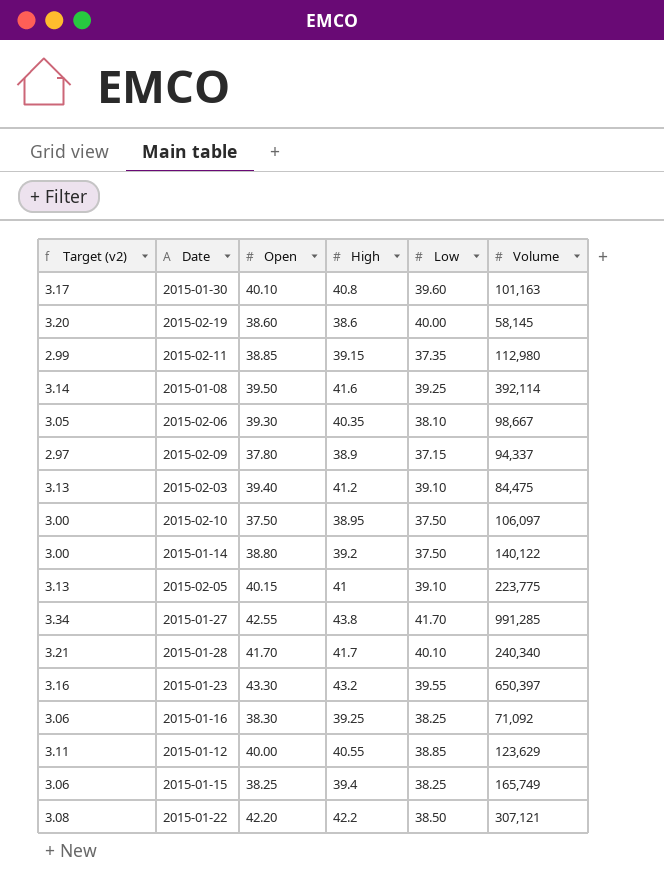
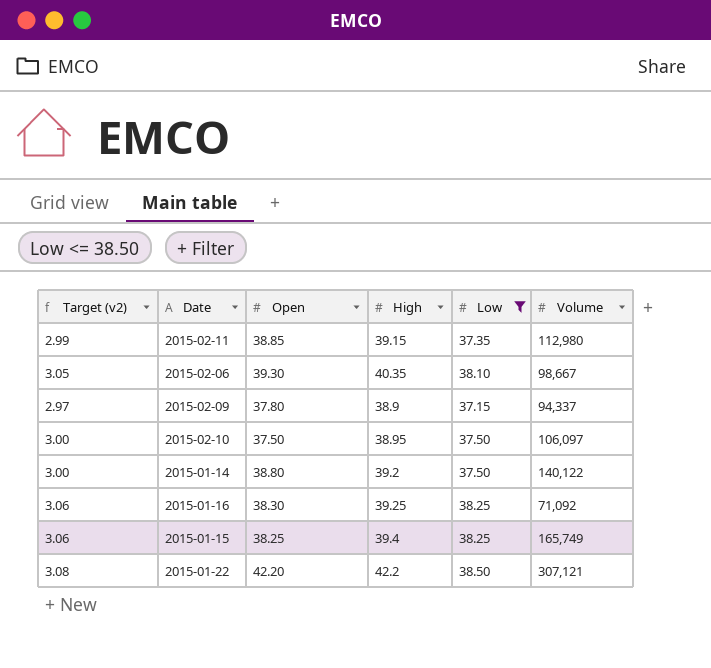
filter: none -> Low <= 38.50

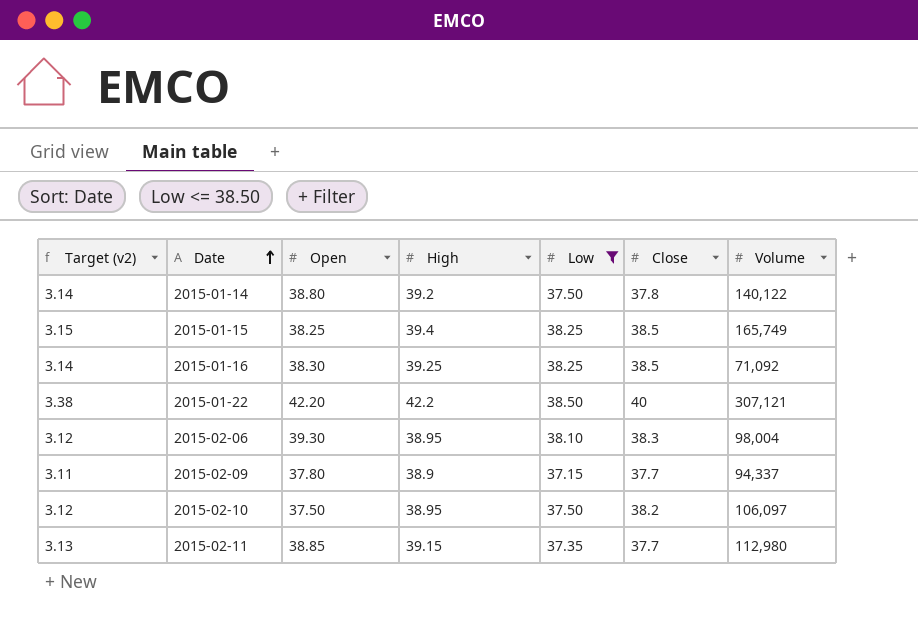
row order: none -> Date ascending
column Target (v2) | formula: [Low] * 0.08 -> [High] * 0.08
column Close | position: none -> 6
2015-02-06 | High: 40.35 -> 38.95
2015-02-06 | Volume: 98,667 -> 98,004

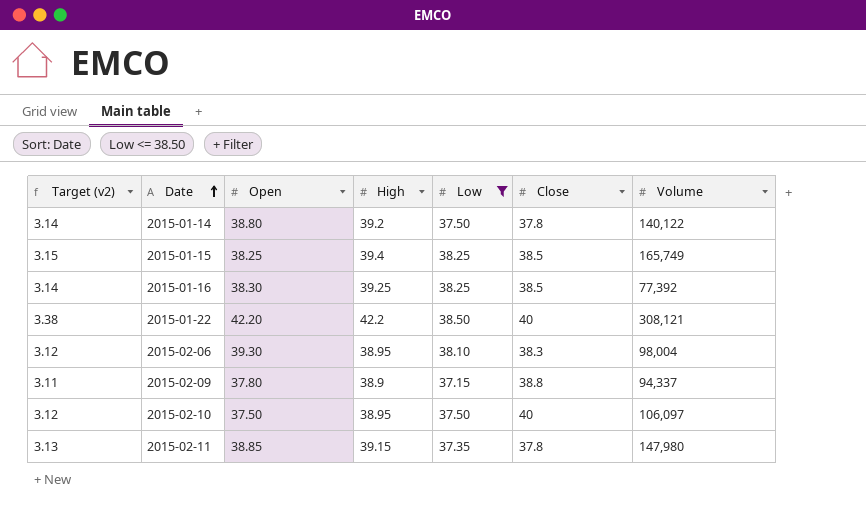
2015-01-16 | Volume: 71,092 -> 77,392
2015-01-22 | Volume: 307,121 -> 308,121
2015-02-09 | Close: 37.7 -> 38.8
2015-02-10 | Close: 38.2 -> 40
2015-02-11 | Close: 37.7 -> 37.8
2015-02-11 | Volume: 112,980 -> 147,980

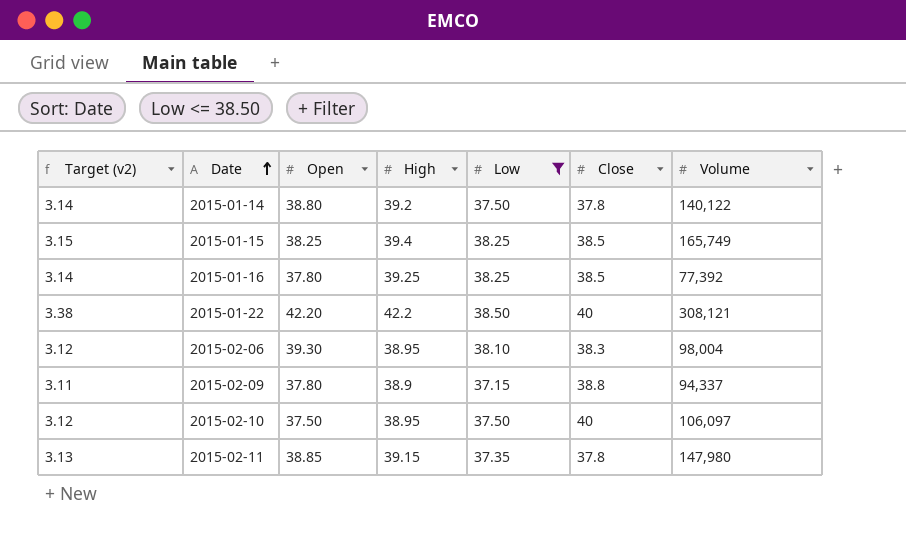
2015-01-16 | Open: 38.30 -> 37.80

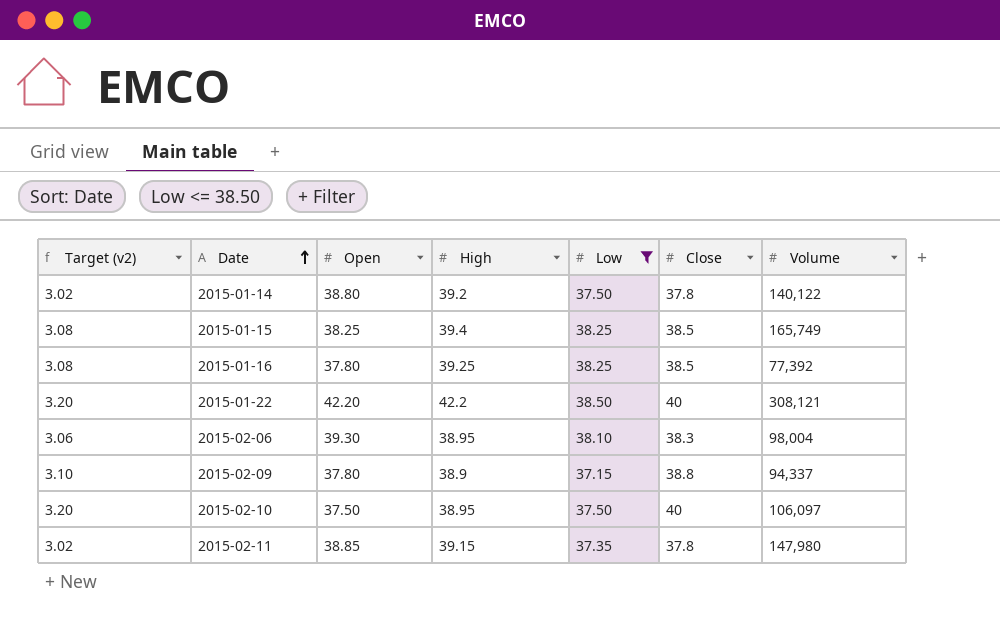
column Target (v2) | formula: [High] * 0.08 -> [Close] * 0.08

